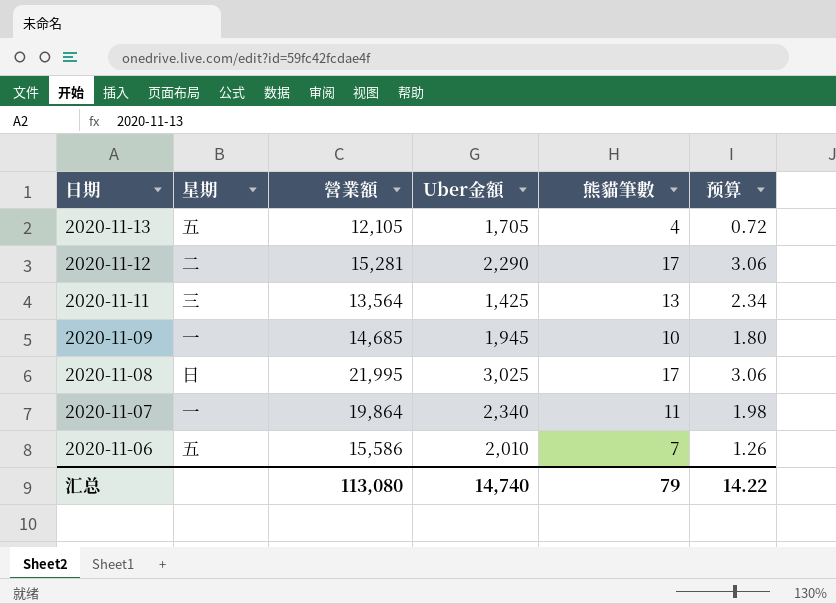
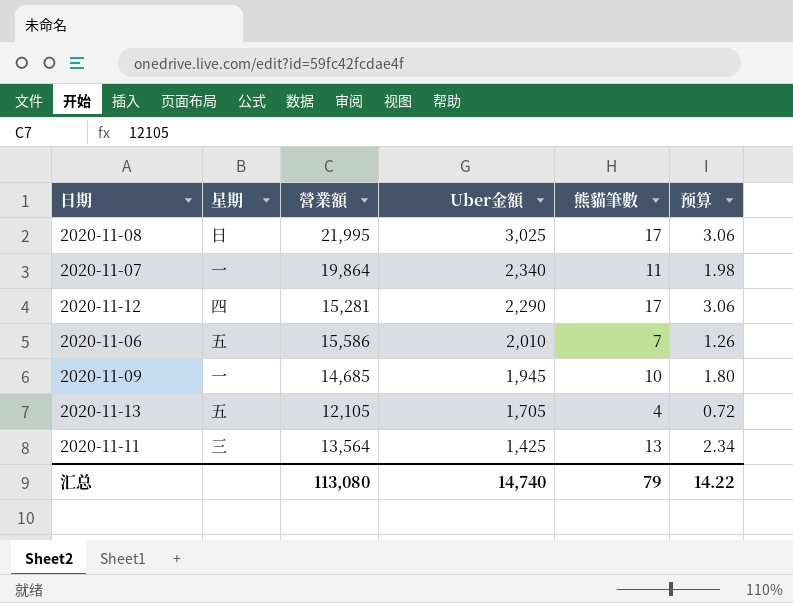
row order: 日期 descending -> Uber金額 descending
2020-11-12 | 星期: 二 -> 四

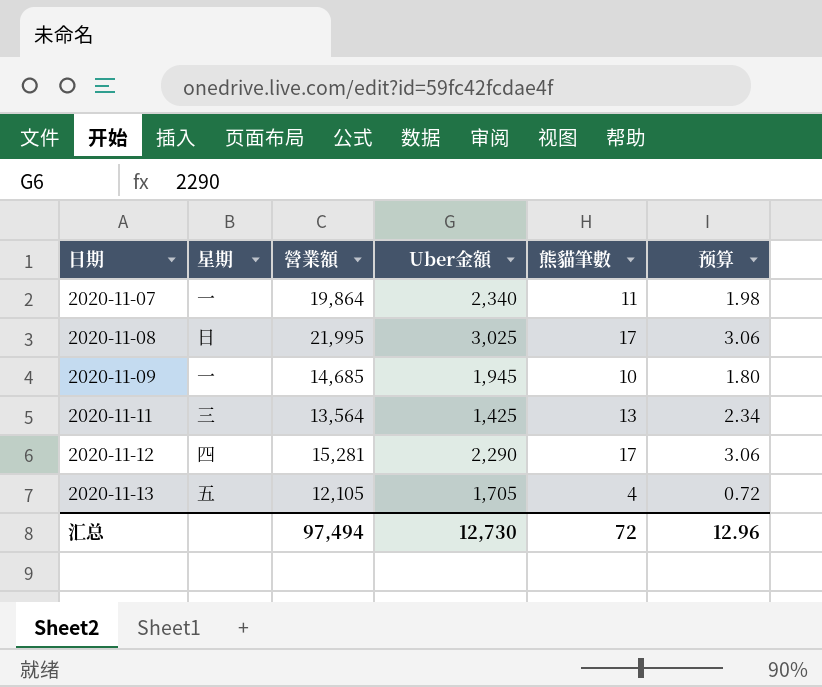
row order: Uber金額 descending -> 日期 ascending
row 2020-11-06: 五 | 15,586 | 2,010 | 7 | 1.26 -> none
汇总 | 營業額: 113,080 -> 97,494
汇总 | Uber金額: 14,740 -> 12,730
汇总 | 熊貓筆數: 79 -> 72
汇总 | 预算: 14.22 -> 12.96

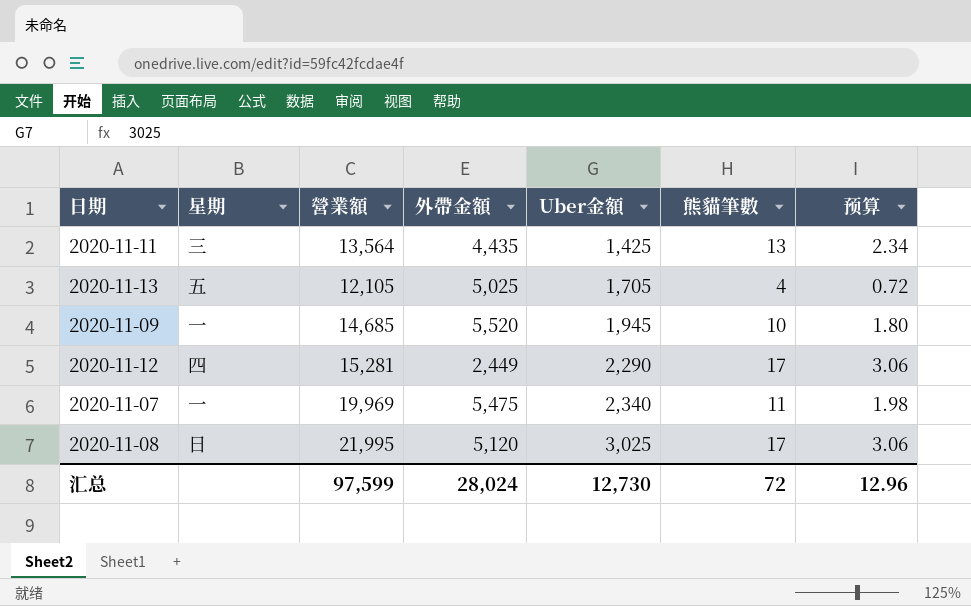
row order: 日期 ascending -> Uber金額 ascending
column 外帶金額 | position: none -> 4
2020-11-07 | 營業額: 19,864 -> 19,969
汇总 | 營業額: 97,494 -> 97,599

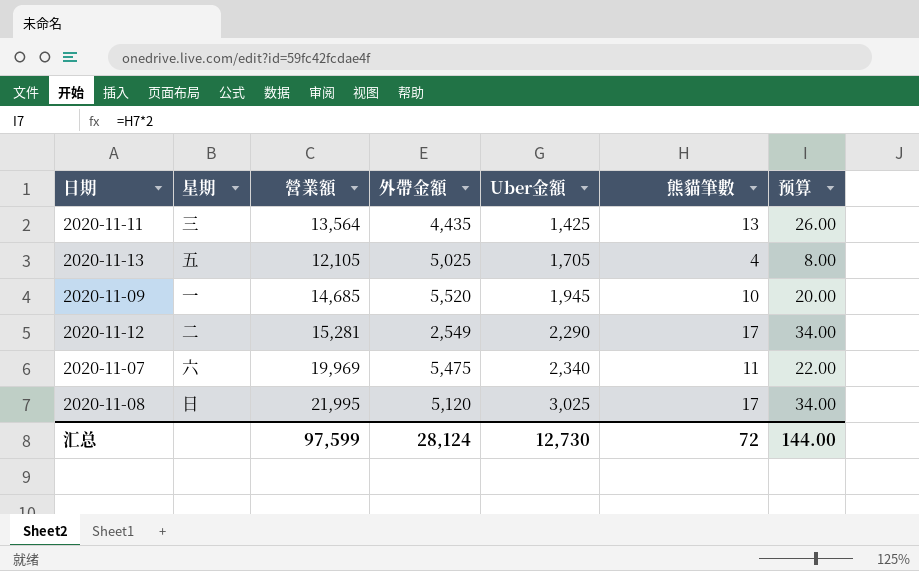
column 预算 | formula: [熊貓筆數] * 0.18 -> [熊貓筆數] * 2
2020-11-12 | 星期: 四 -> 二
2020-11-12 | 外帶金額: 2,449 -> 2,549
2020-11-07 | 星期: 一 -> 六
汇总 | 外帶金額: 28,024 -> 28,124
汇总 | 预算: 12.96 -> 144.00

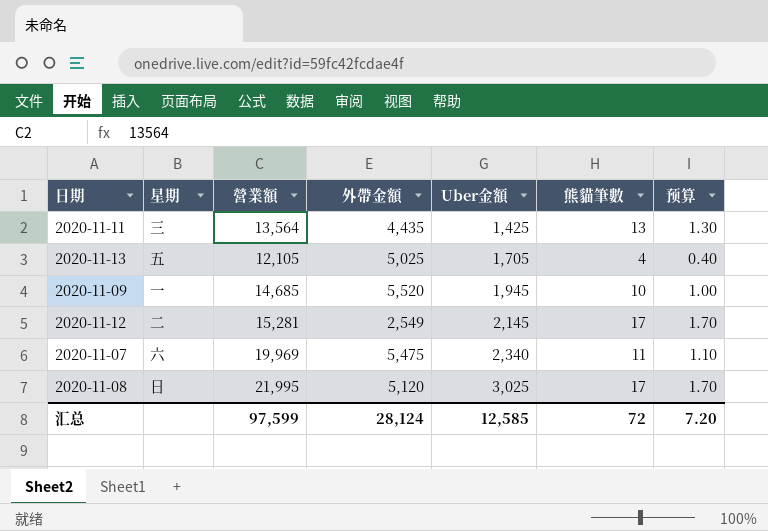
column 预算 | formula: [熊貓筆數] * 2 -> [熊貓筆數] * 0.1
2020-11-12 | Uber金額: 2,290 -> 2,145
汇总 | Uber金額: 12,730 -> 12,585
汇总 | 预算: 144.00 -> 7.20

